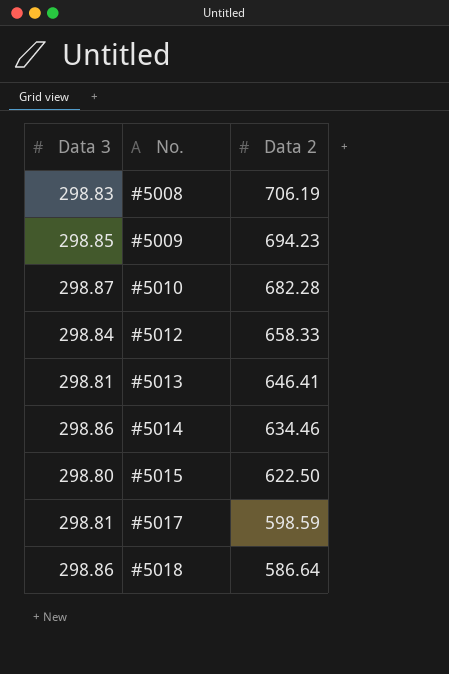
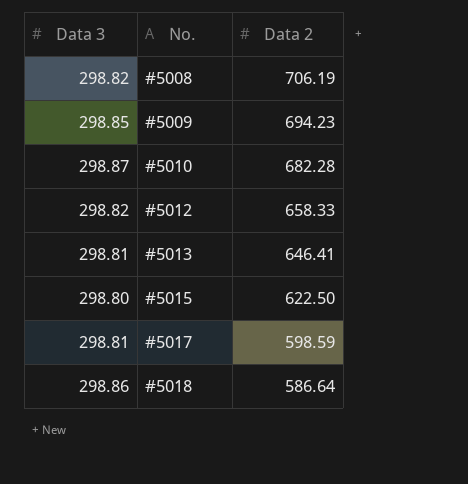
row #5014: 298.86 | 634.46 -> none
#5008 | Data 3: 298.83 -> 298.82
#5012 | Data 3: 298.84 -> 298.82

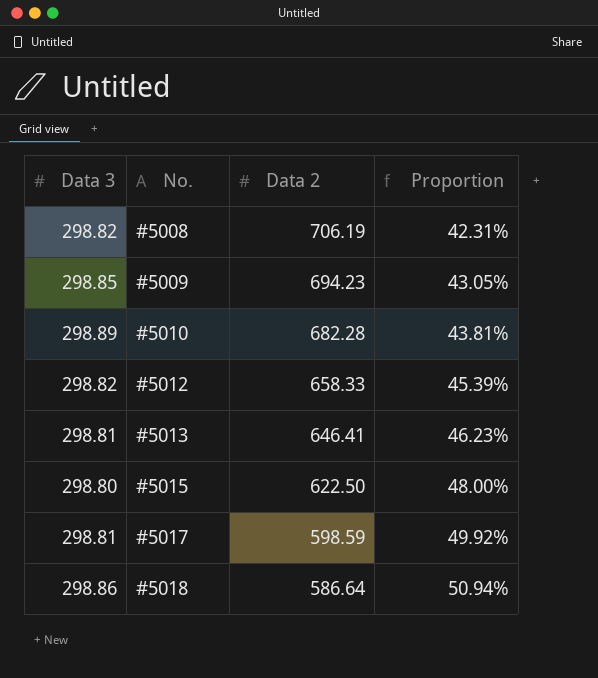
column Proportion | formula: none -> [Data 3] / [Data 2]
#5010 | Data 3: 298.87 -> 298.89

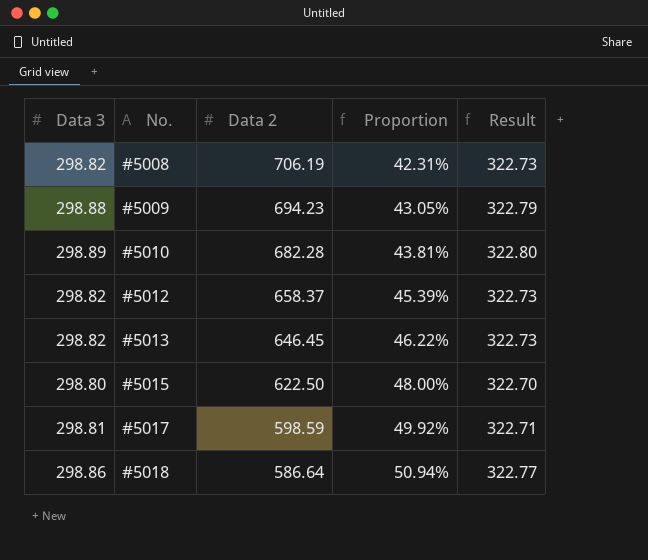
column Result | formula: none -> [Data 3] * 1.08
#5009 | Data 3: 298.85 -> 298.88
#5012 | Data 2: 658.33 -> 658.37
#5013 | Data 3: 298.81 -> 298.82
#5013 | Data 2: 646.41 -> 646.45
#5013 | Proportion: 46.23% -> 46.22%

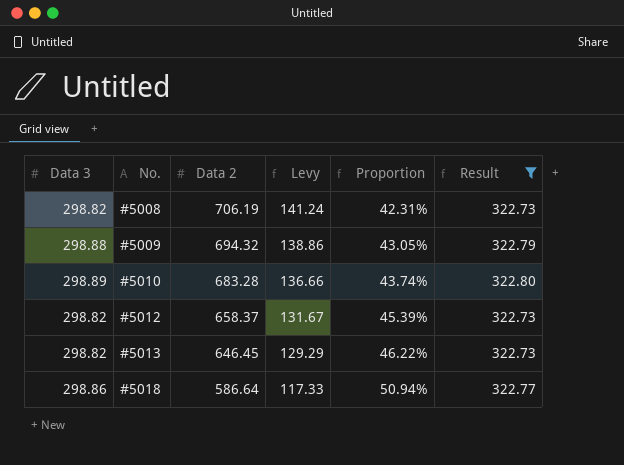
filter: none -> Result >= 322.73
column Levy | formula: none -> [Data 2] * 0.2
#5009 | Data 2: 694.23 -> 694.32
#5010 | Data 2: 682.28 -> 683.28
#5010 | Proportion: 43.81% -> 43.74%

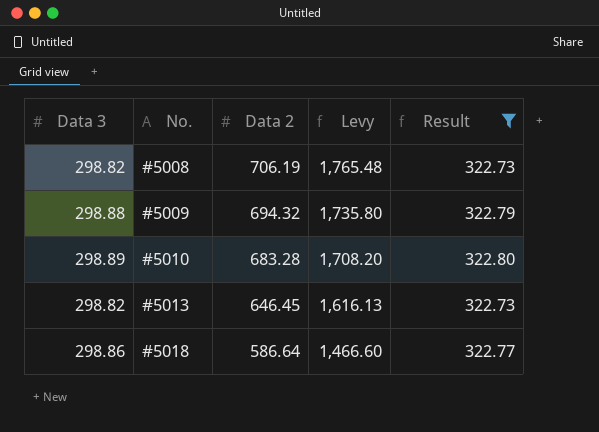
column Proportion | formula: [Data 3] / [Data 2] -> none
column Levy | formula: [Data 2] * 0.2 -> [Data 2] * 2.5
row #5012: 298.82 | 658.37 | 131.67 | 45.39% | 322.73 -> none

